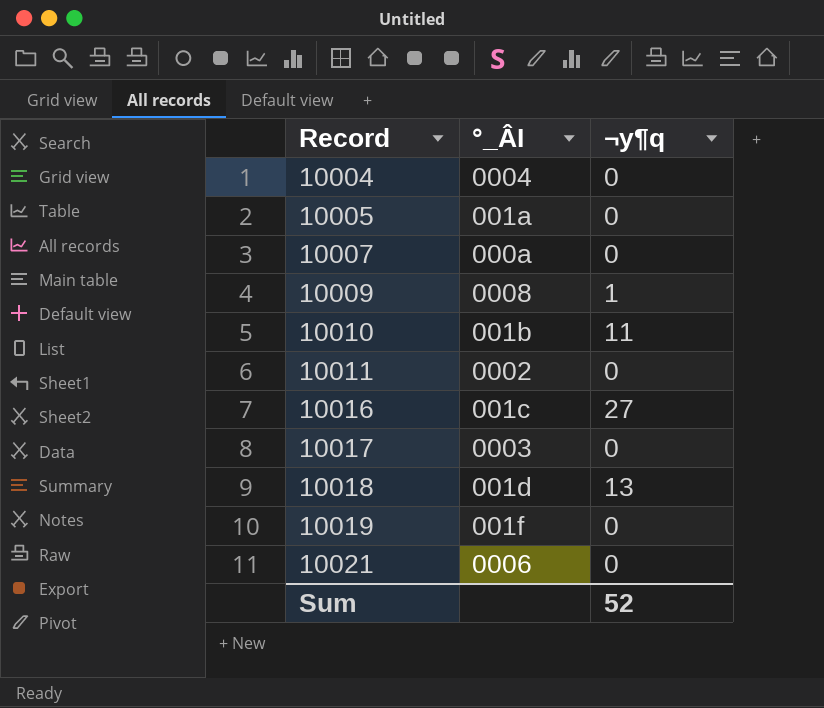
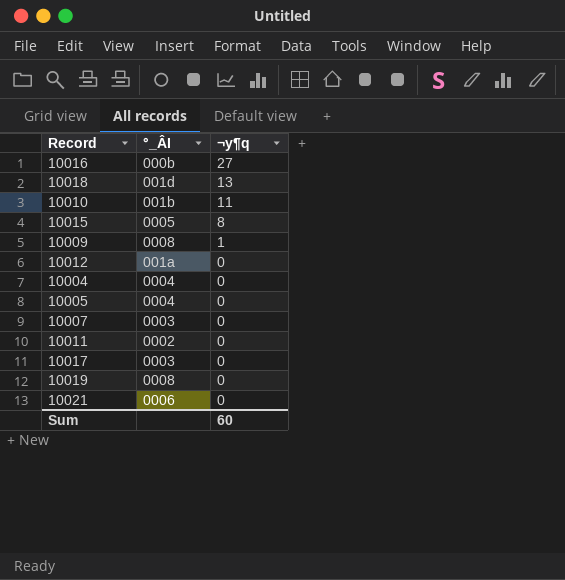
row order: Record ascending -> ¬y¶q descending
10016 | °_ÂI: 001c -> 000b
row 10015: none -> 0005 | 8
row 10012: none -> 001a | 0
10005 | °_ÂI: 001a -> 0004
10007 | °_ÂI: 000a -> 0003
10019 | °_ÂI: 001f -> 0008
Sum | ¬y¶q: 52 -> 60

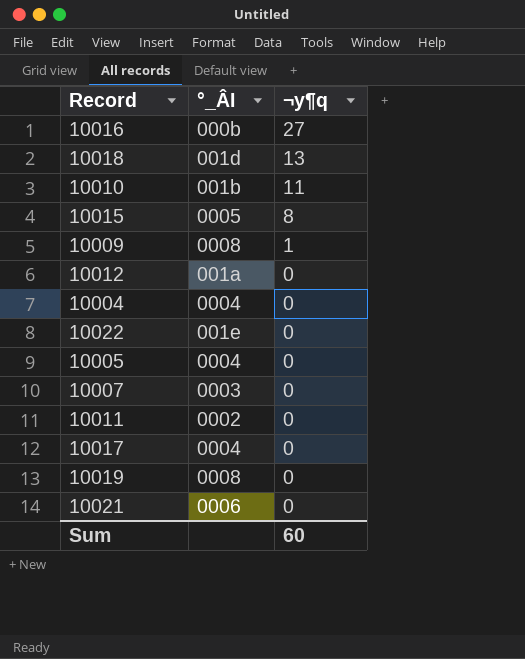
row 10022: none -> 001e | 0
10017 | °_ÂI: 0003 -> 0004

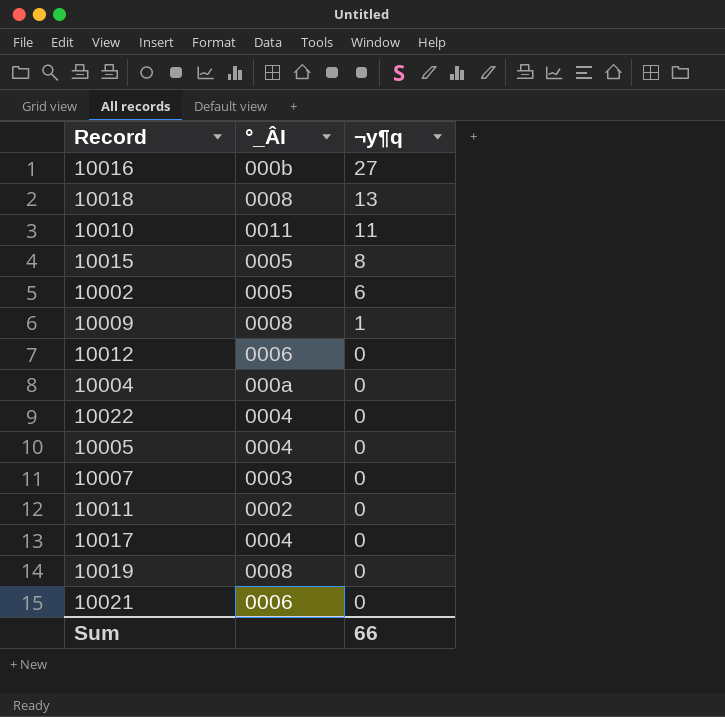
10018 | °_ÂI: 001d -> 0008
10010 | °_ÂI: 001b -> 0011
row 10002: none -> 0005 | 6
10012 | °_ÂI: 001a -> 0006
10004 | °_ÂI: 0004 -> 000a
10022 | °_ÂI: 001e -> 0004
Sum | ¬y¶q: 60 -> 66

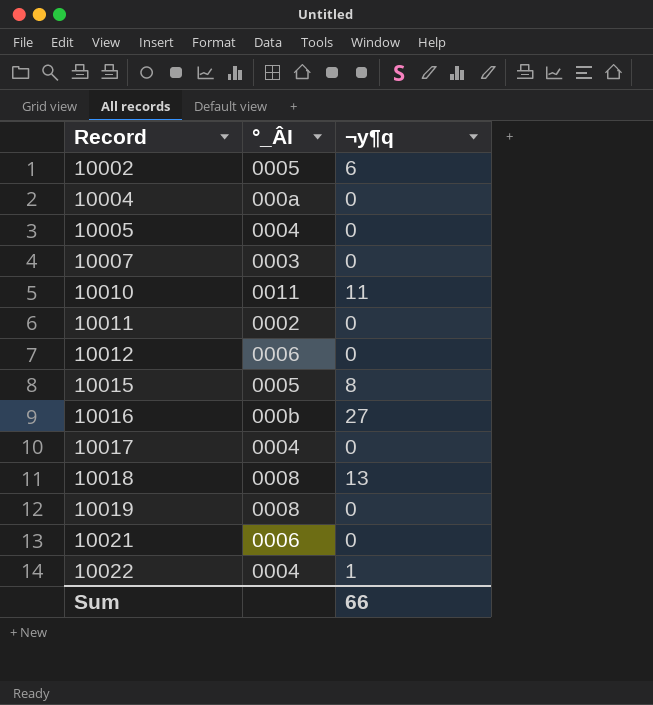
row order: ¬y¶q descending -> Record ascending
row 10009: 0008 | 1 -> none
10022 | ¬y¶q: 0 -> 1

